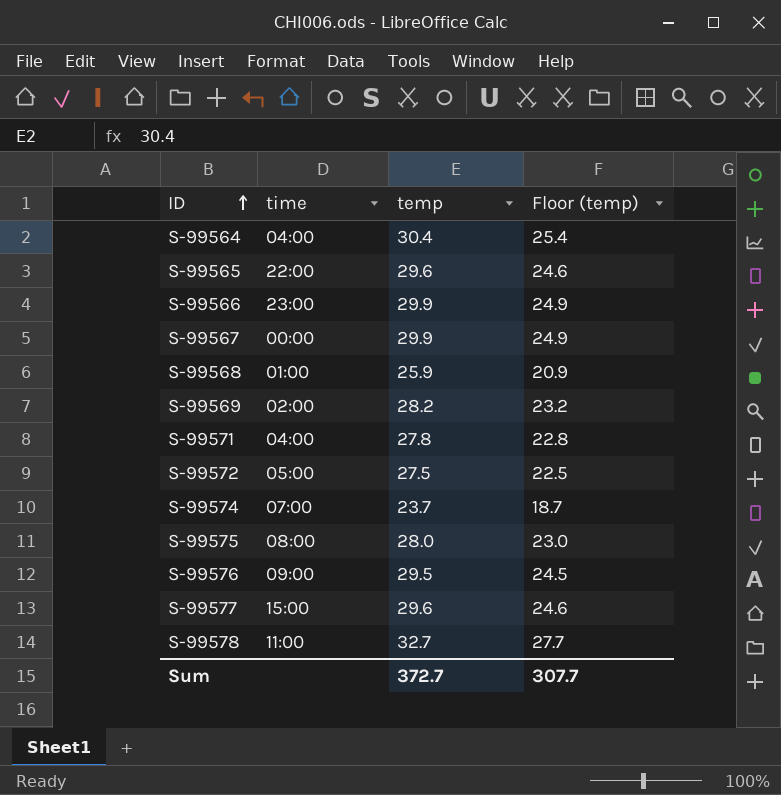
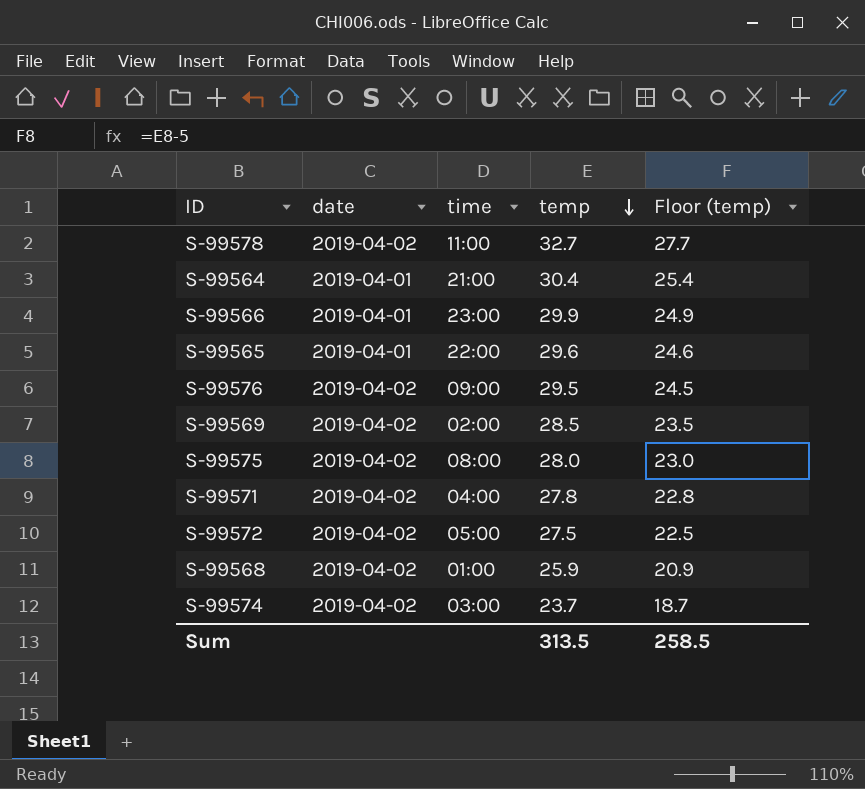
row order: ID ascending -> temp descending
column date | position: none -> 2
row S-99567: 00:00 | 29.9 | 24.9 -> none
row S-99577: 15:00 | 29.6 | 24.6 -> none
S-99564 | time: 04:00 -> 21:00
S-99569 | temp: 28.2 -> 28.5
S-99569 | Floor (temp): 23.2 -> 23.5
S-99574 | time: 07:00 -> 03:00
Sum | temp: 372.7 -> 313.5
Sum | Floor (temp): 307.7 -> 258.5

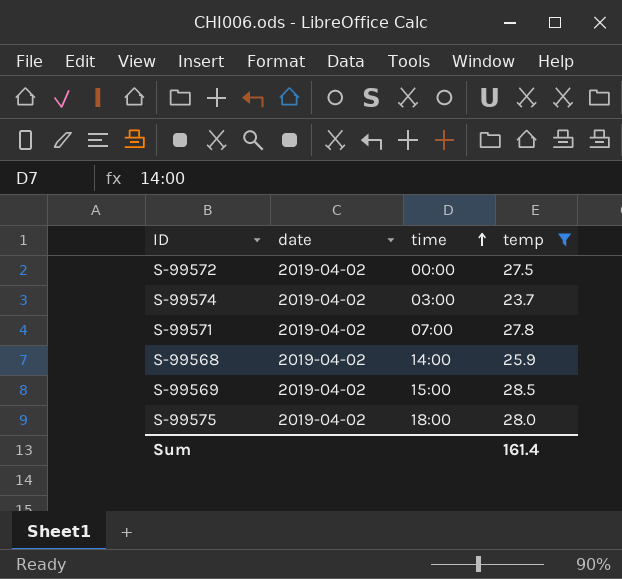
filter: none -> temp <= 28.5
row order: temp descending -> time ascending
column Floor (temp) | formula: [temp] - 5 -> none
S-99572 | time: 05:00 -> 00:00
S-99571 | time: 04:00 -> 07:00
S-99568 | time: 01:00 -> 14:00
S-99569 | time: 02:00 -> 15:00
S-99575 | time: 08:00 -> 18:00
Sum | temp: 313.5 -> 161.4

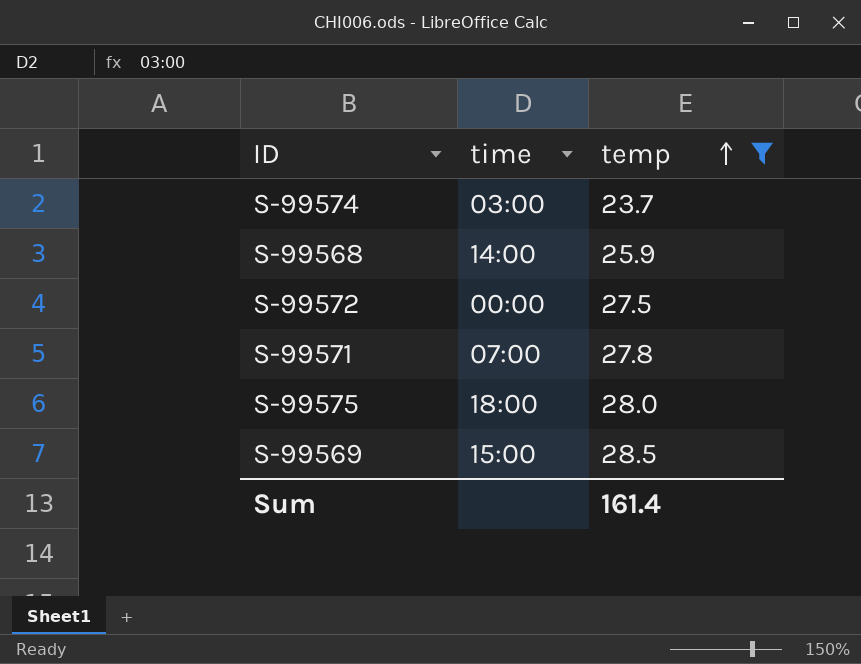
row order: time ascending -> temp ascending
column date | position: 2 -> none

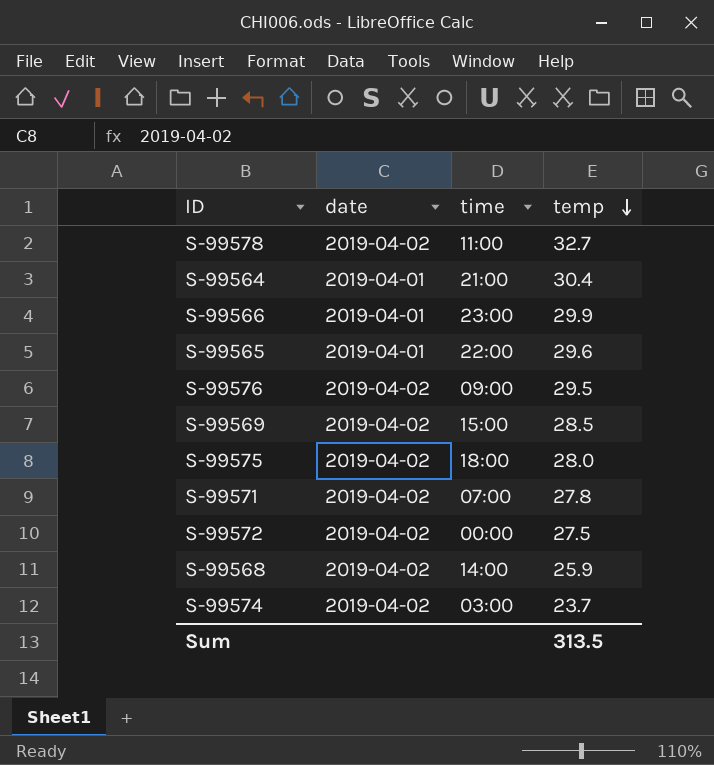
filter: temp <= 28.5 -> none
row order: temp ascending -> temp descending
column date | position: none -> 2
Sum | temp: 161.4 -> 313.5

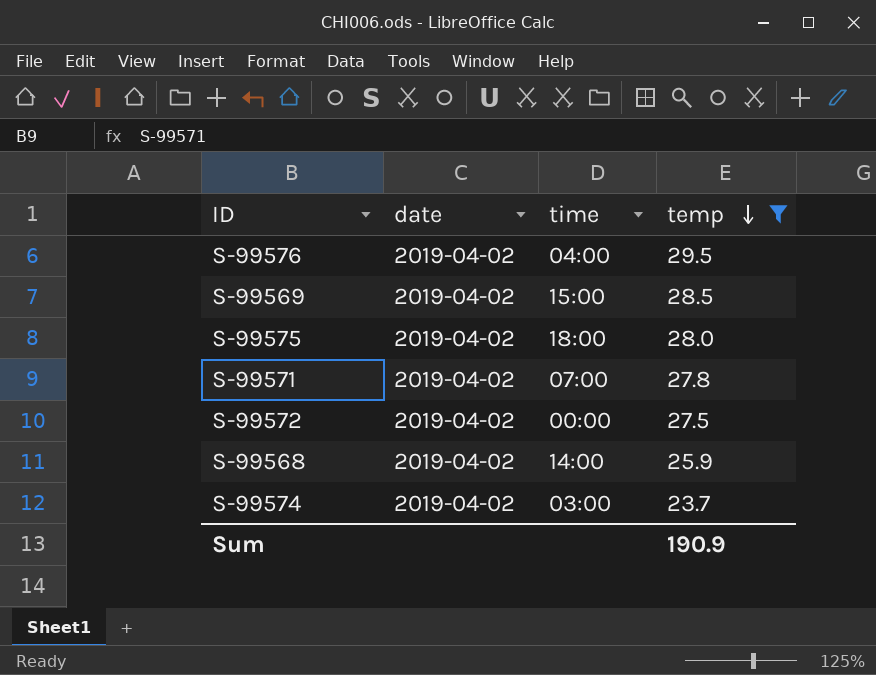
filter: none -> temp <= 29.5
S-99576 | time: 09:00 -> 04:00
Sum | temp: 313.5 -> 190.9

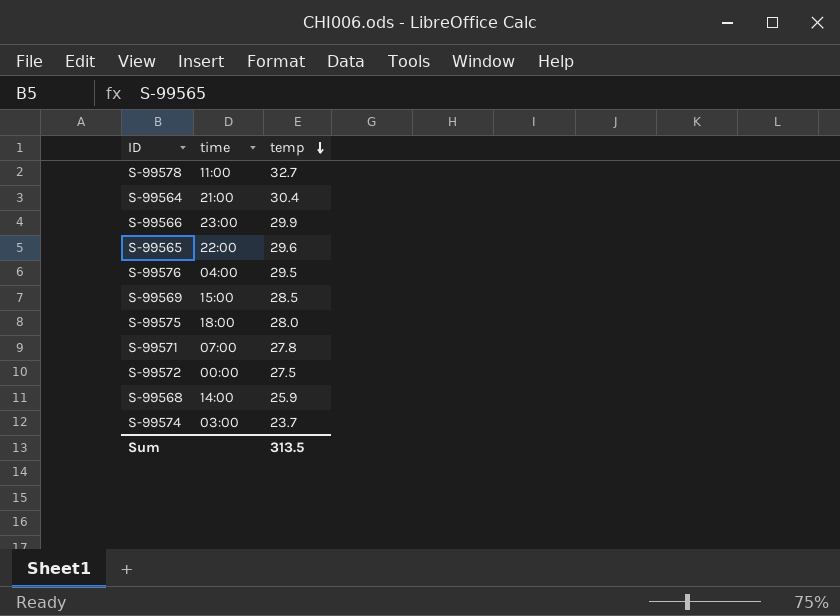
filter: temp <= 29.5 -> none
column date | position: 2 -> none
Sum | temp: 190.9 -> 313.5

